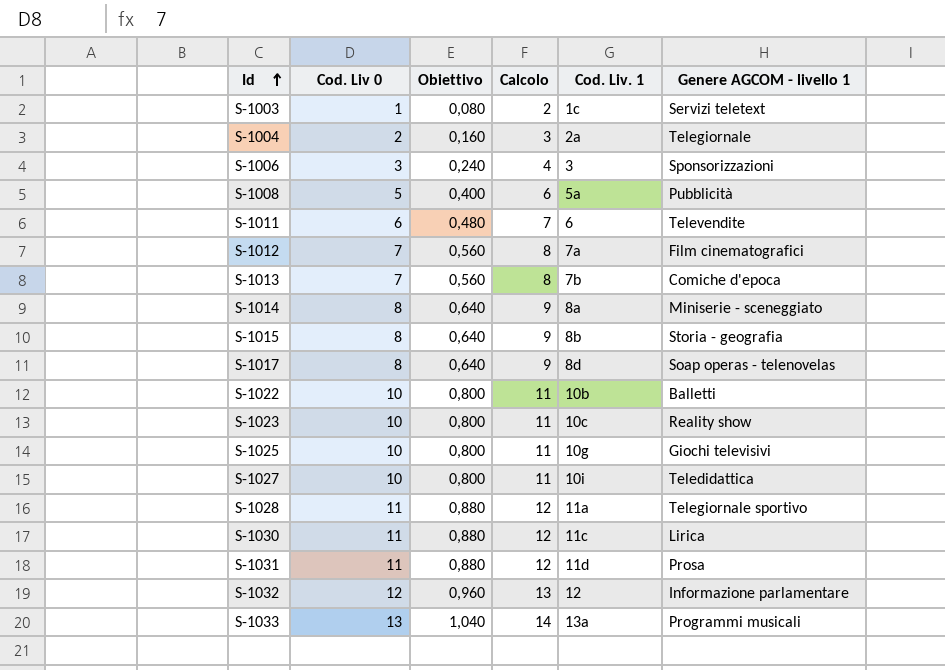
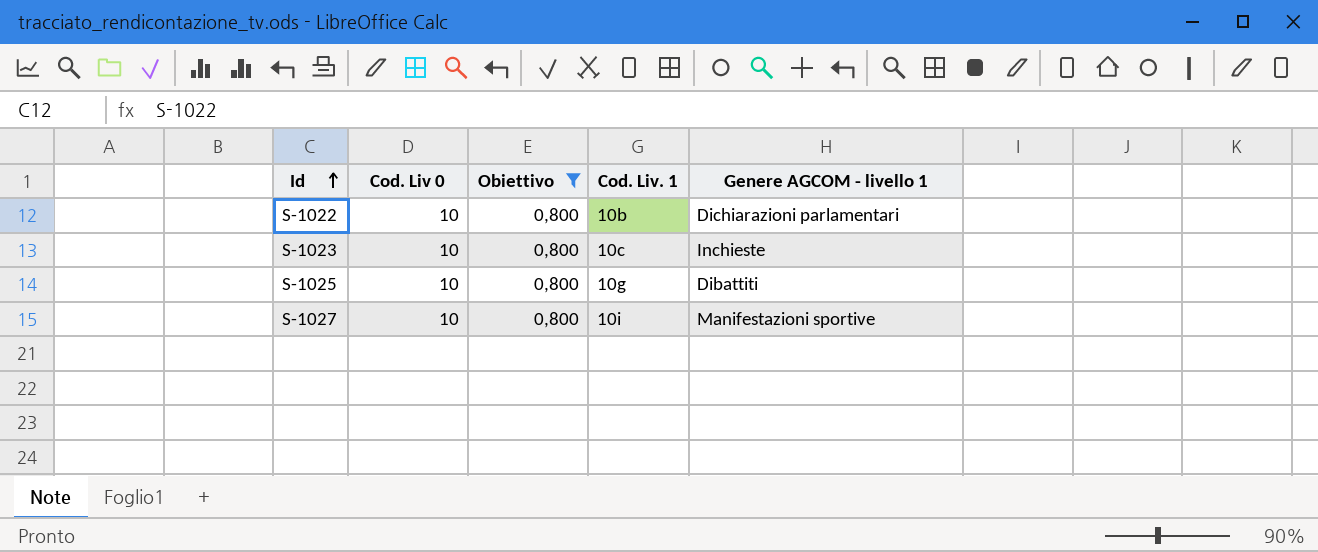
filter: none -> Obiettivo = 0,800
column Calcolo | formula: [Cod. Liv 0] + 1 -> none
S-1022 | Genere AGCOM - livello 1: Balletti -> Dichiarazioni parlamentari
S-1023 | Genere AGCOM - livello 1: Reality show -> Inchieste
S-1025 | Genere AGCOM - livello 1: Giochi televisivi -> Dibattiti
S-1027 | Genere AGCOM - livello 1: Teledidattica -> Manifestazioni sportive

